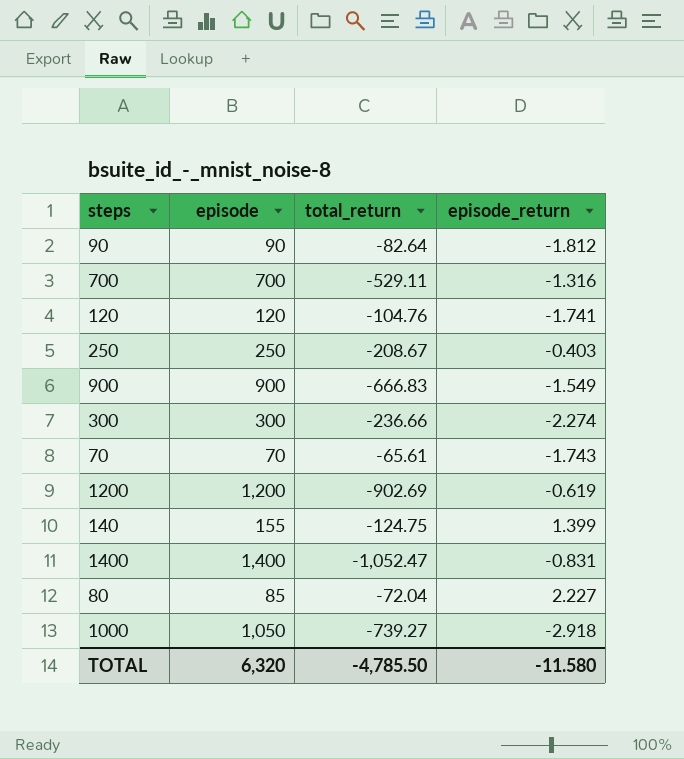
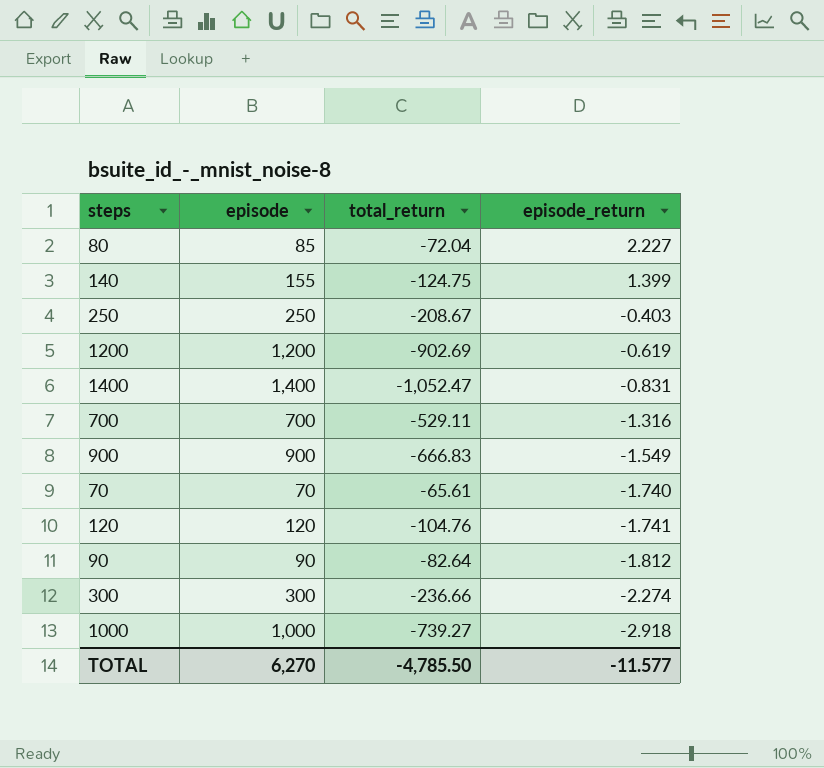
row order: none -> episode_return descending
70 | episode_return: -1.743 -> -1.740
1000 | episode: 1,050 -> 1,000
TOTAL | episode: 6,320 -> 6,270
TOTAL | episode_return: -11.580 -> -11.577

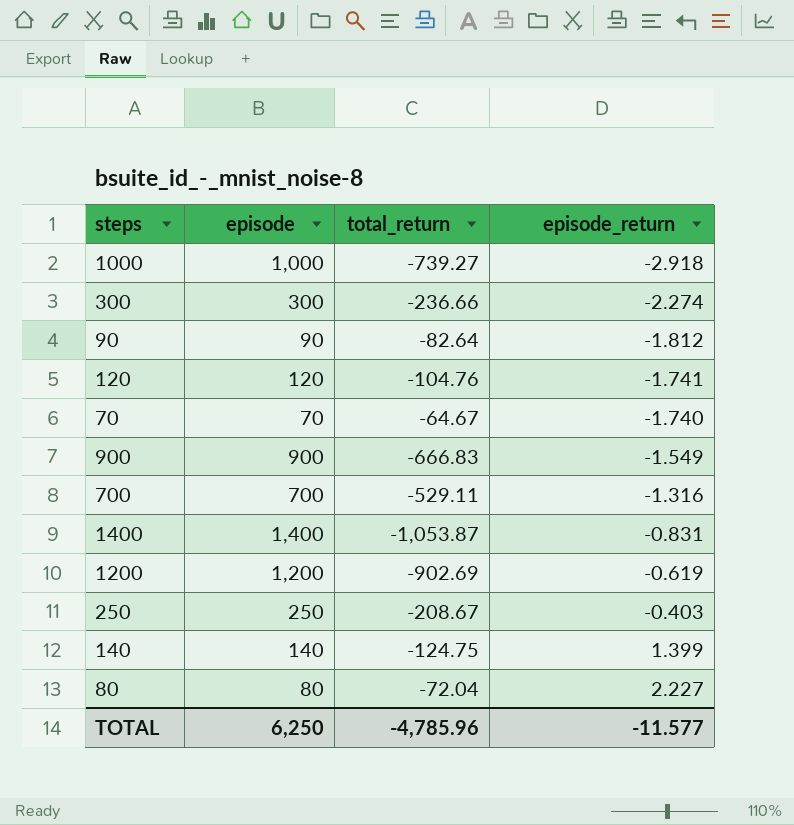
row order: episode_return descending -> episode_return ascending
70 | total_return: -65.61 -> -64.67
1400 | total_return: -1,052.47 -> -1,053.87
140 | episode: 155 -> 140
80 | episode: 85 -> 80
TOTAL | episode: 6,270 -> 6,250
TOTAL | total_return: -4,785.50 -> -4,785.96

